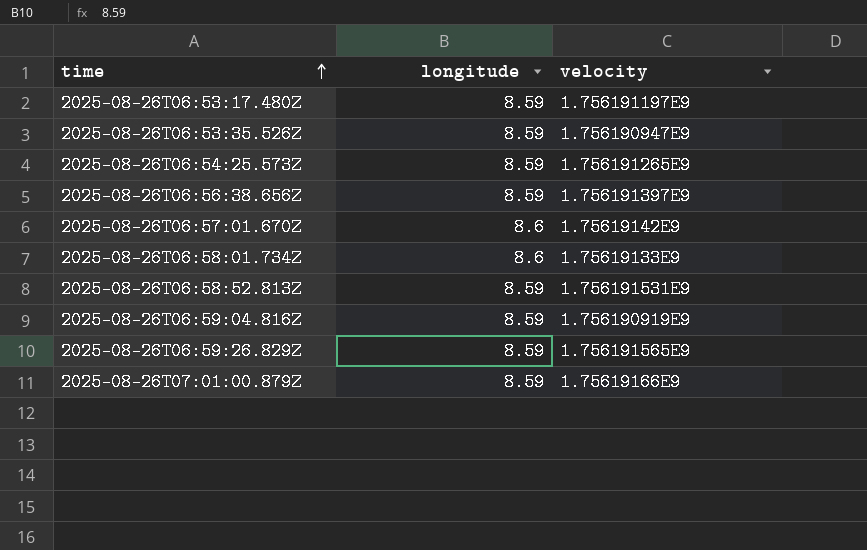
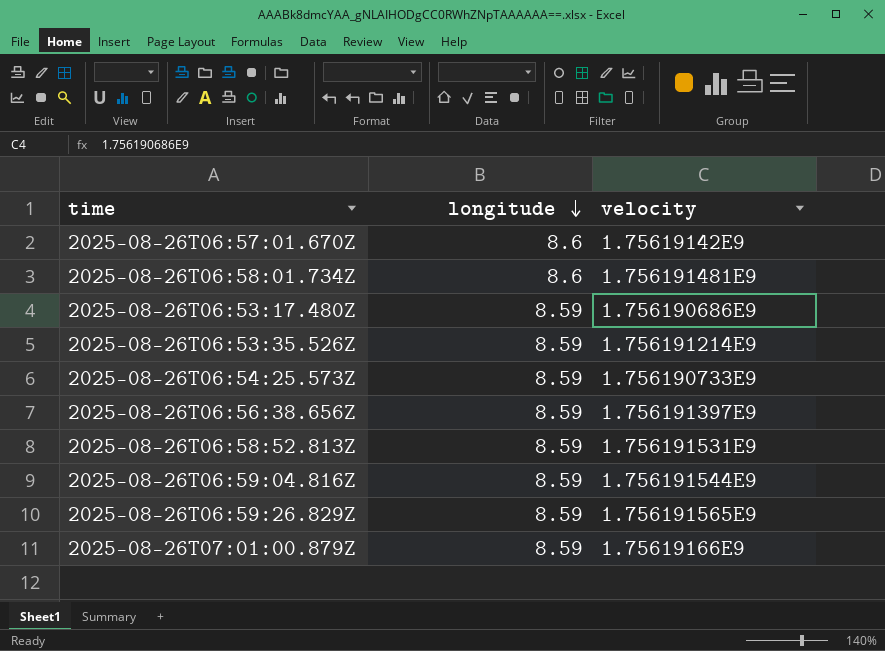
row order: time ascending -> longitude descending
2025-08-26T06:58:01.734Z | velocity: 1.75619133E9 -> 1.756191481E9
2025-08-26T06:53:17.480Z | velocity: 1.756191197E9 -> 1.756190686E9
2025-08-26T06:53:35.526Z | velocity: 1.756190947E9 -> 1.756191214E9
2025-08-26T06:54:25.573Z | velocity: 1.756191265E9 -> 1.756190733E9
2025-08-26T06:59:04.816Z | velocity: 1.756190919E9 -> 1.756191544E9

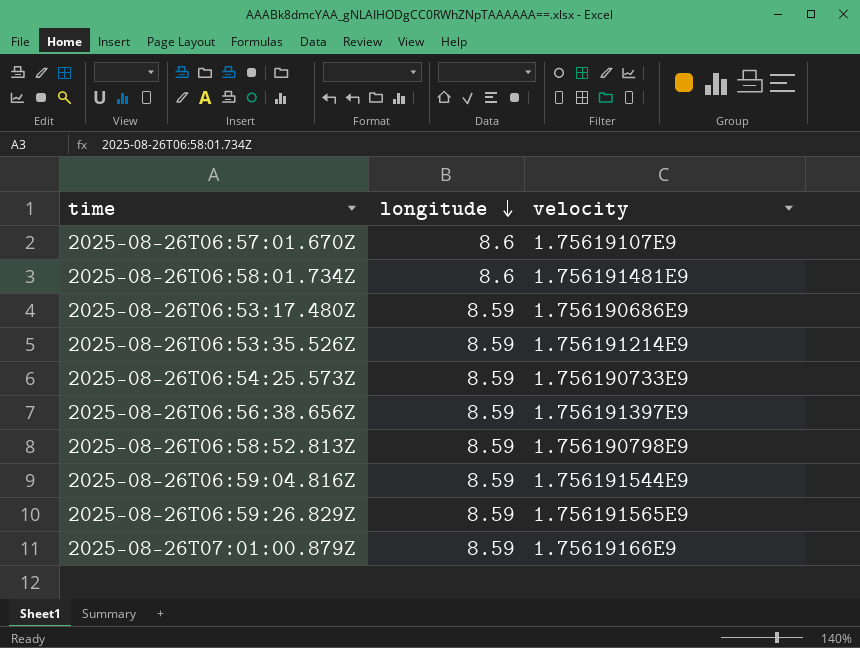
2025-08-26T06:57:01.670Z | velocity: 1.75619142E9 -> 1.75619107E9
2025-08-26T06:58:52.813Z | velocity: 1.756191531E9 -> 1.756190798E9

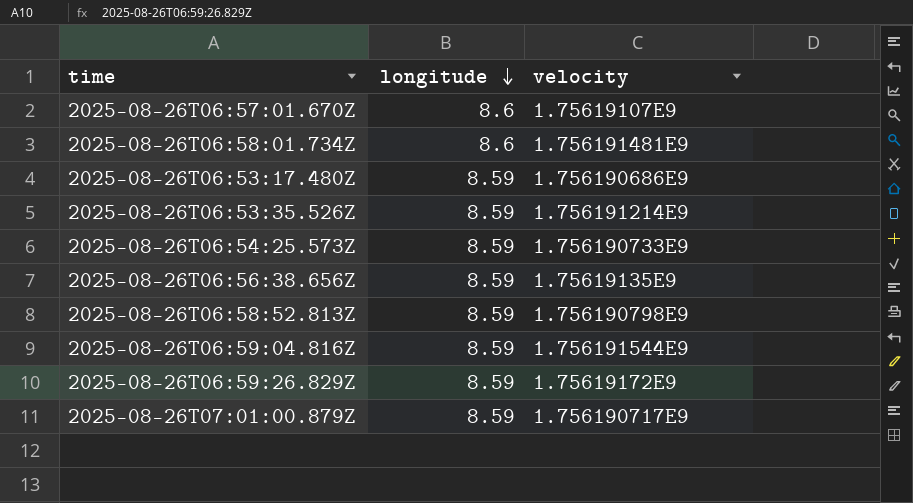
2025-08-26T06:56:38.656Z | velocity: 1.756191397E9 -> 1.75619135E9
2025-08-26T06:59:26.829Z | velocity: 1.756191565E9 -> 1.75619172E9
2025-08-26T07:01:00.879Z | velocity: 1.75619166E9 -> 1.756190717E9

